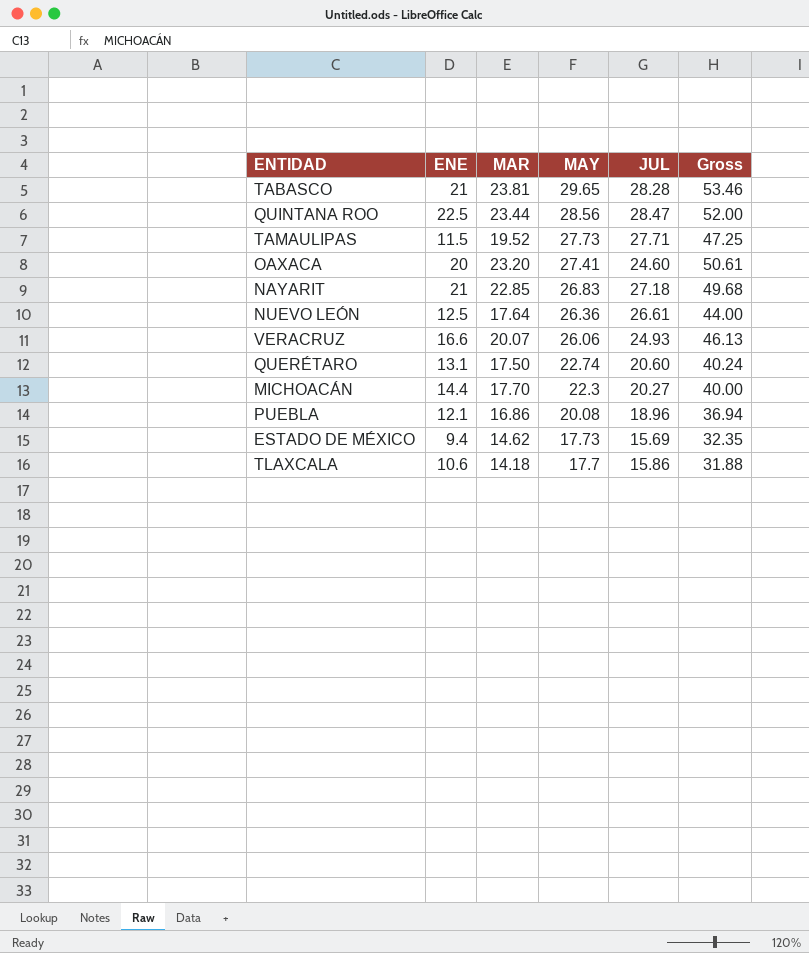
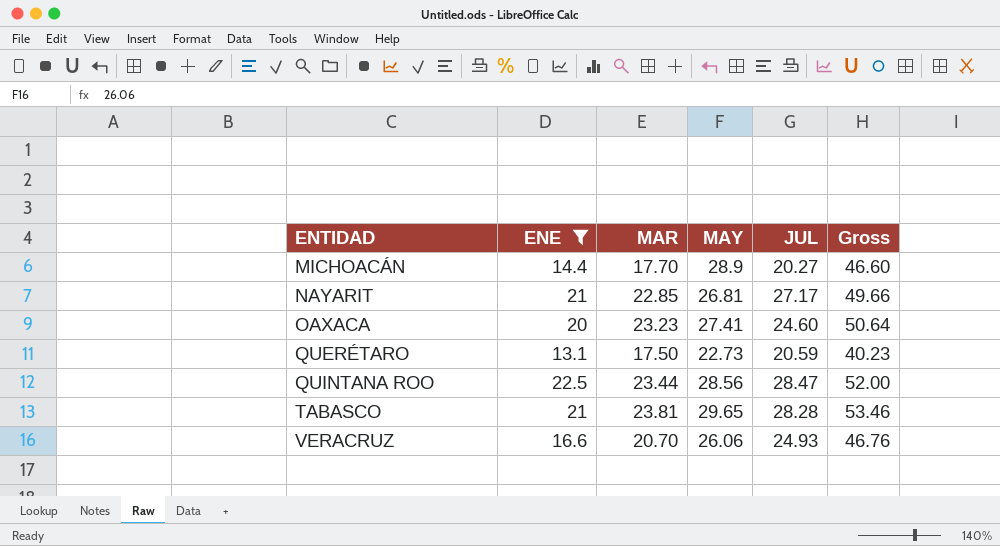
filter: none -> ENE >= 13.1
row order: MAY descending -> ENTIDAD ascending
MICHOACÁN | MAY: 22.3 -> 28.9
MICHOACÁN | Gross: 40.00 -> 46.60
NAYARIT | MAY: 26.83 -> 26.81
NAYARIT | JUL: 27.18 -> 27.17
NAYARIT | Gross: 49.68 -> 49.66
OAXACA | MAR: 23.20 -> 23.23
OAXACA | Gross: 50.61 -> 50.64
QUERÉTARO | MAY: 22.74 -> 22.73
QUERÉTARO | JUL: 20.60 -> 20.59
QUERÉTARO | Gross: 40.24 -> 40.23
VERACRUZ | MAR: 20.07 -> 20.70
VERACRUZ | Gross: 46.13 -> 46.76

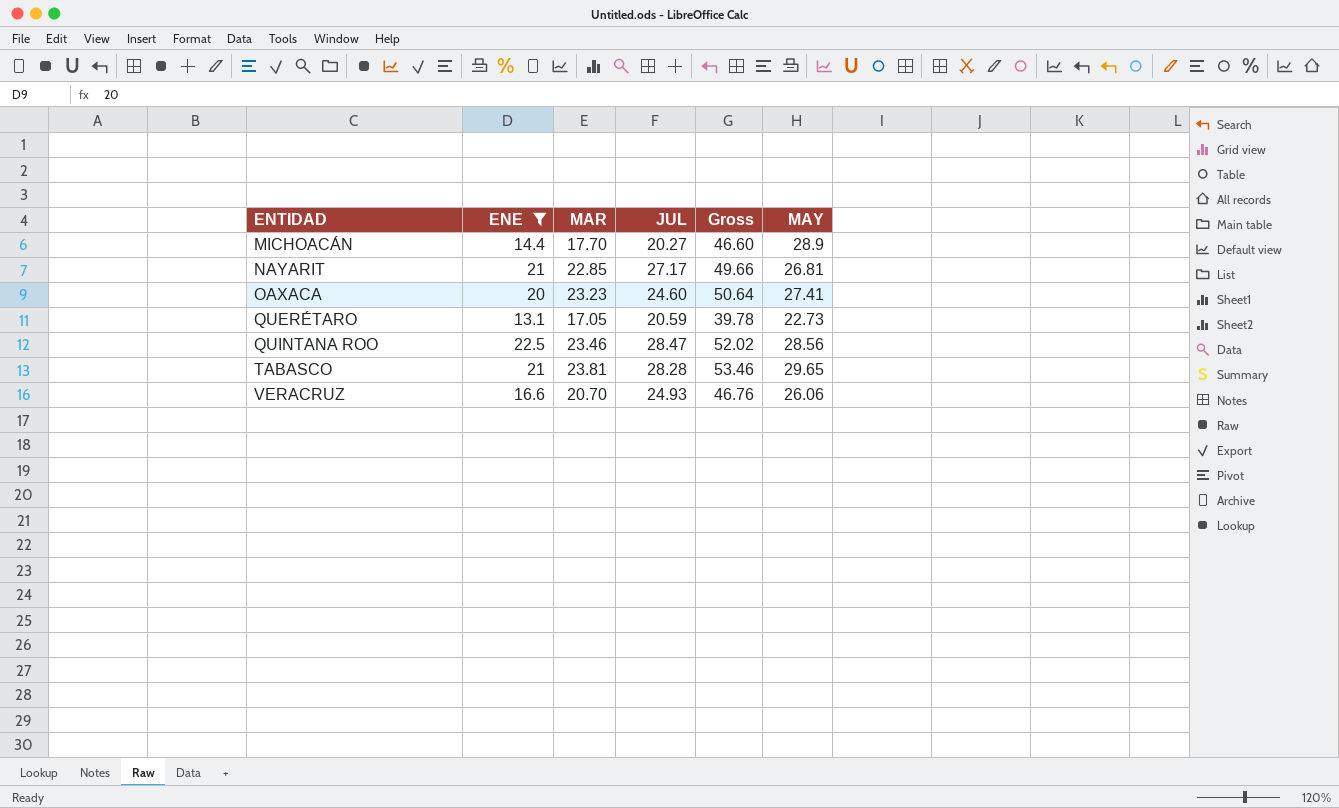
column MAY | position: 4 -> 6
QUERÉTARO | MAR: 17.50 -> 17.05
QUERÉTARO | Gross: 40.23 -> 39.78
QUINTANA ROO | MAR: 23.44 -> 23.46
QUINTANA ROO | Gross: 52.00 -> 52.02

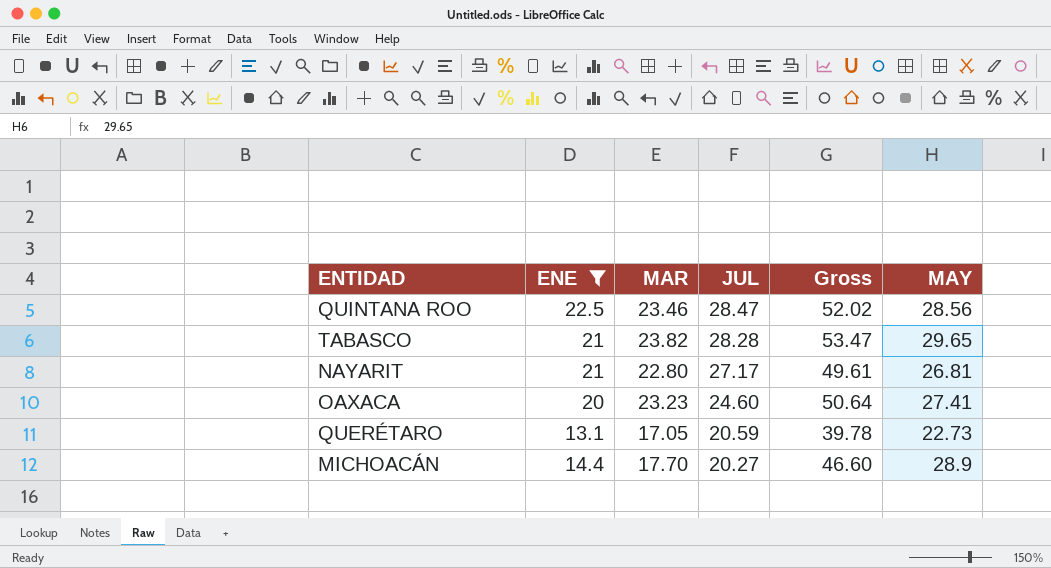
row order: ENTIDAD ascending -> JUL descending
row VERACRUZ: 16.6 | 20.70 | 24.93 | 46.76 | 26.06 -> none
TABASCO | MAR: 23.81 -> 23.82
TABASCO | Gross: 53.46 -> 53.47
NAYARIT | MAR: 22.85 -> 22.80
NAYARIT | Gross: 49.66 -> 49.61

